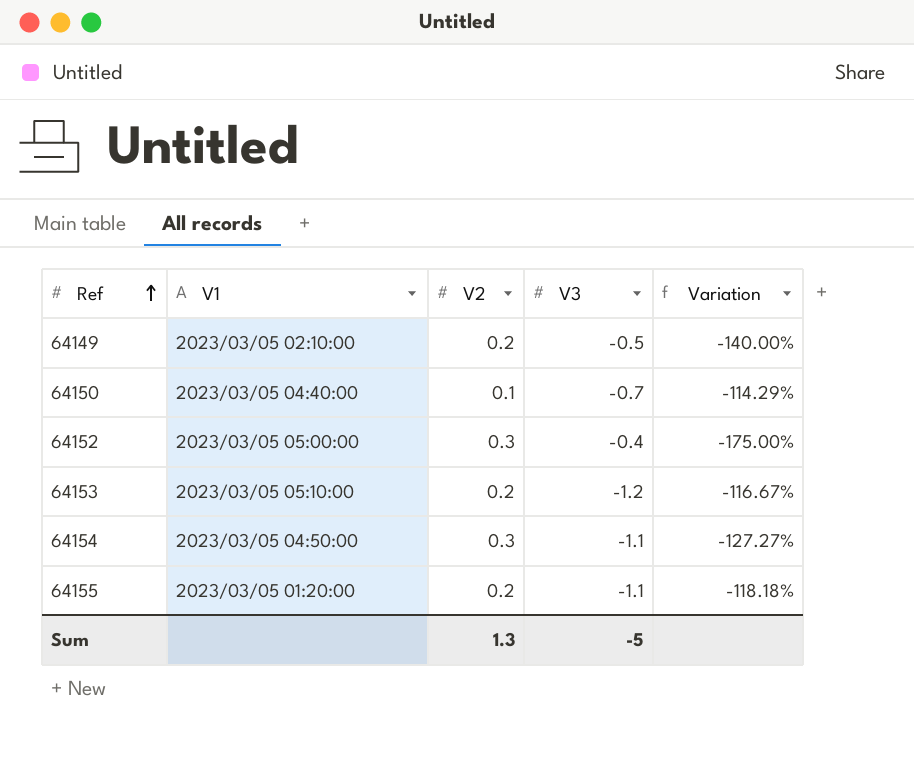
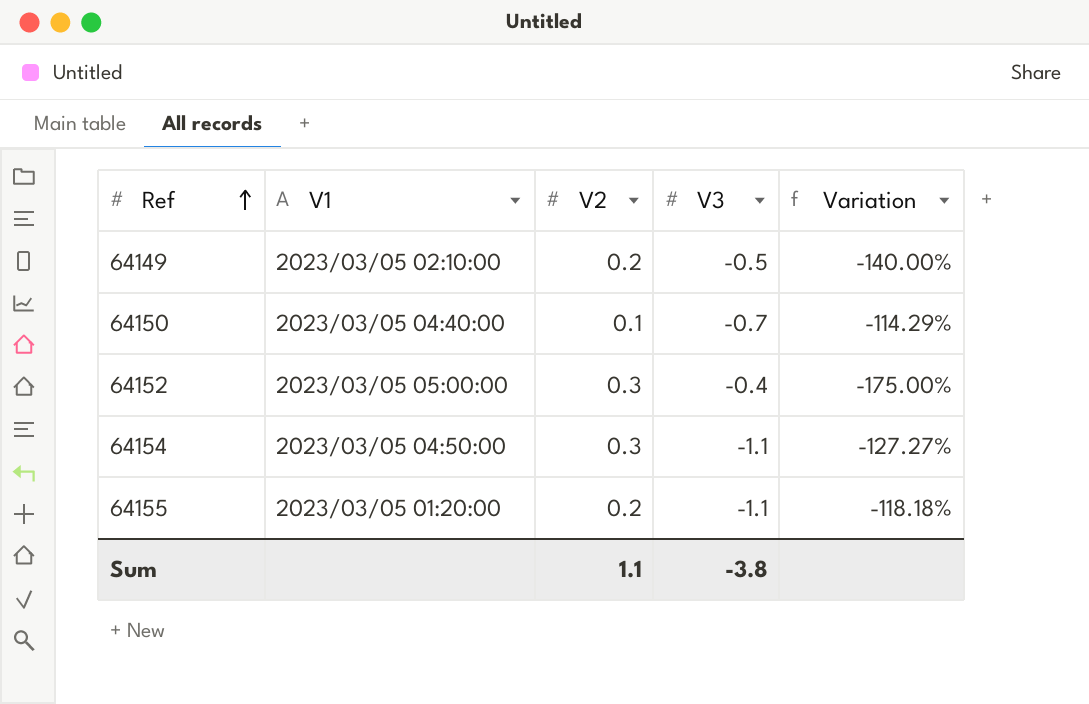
row 64153: 2023/03/05 05:10:00 | 0.2 | -1.2 | -116.67% -> none
Sum | V2: 1.3 -> 1.1
Sum | V3: -5 -> -3.8

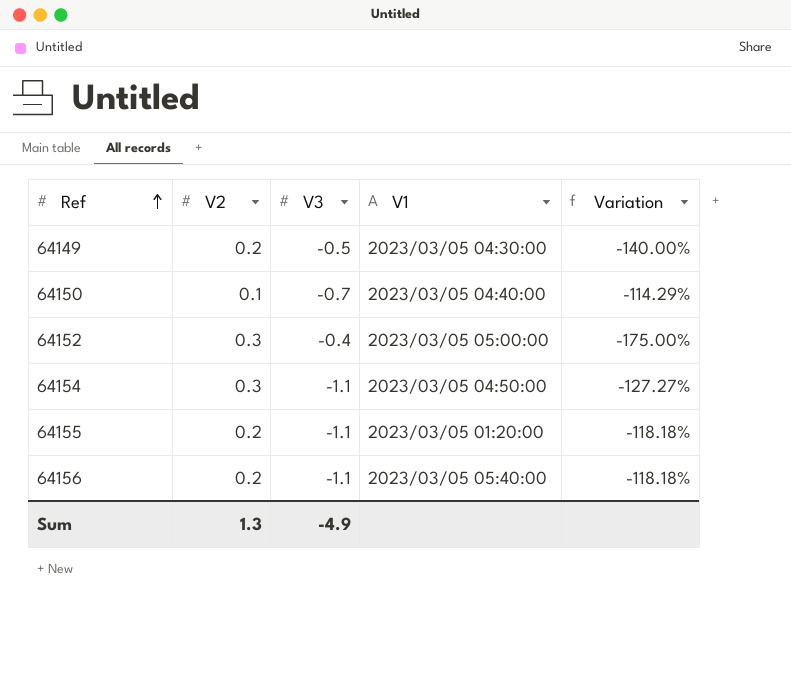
column V1 | position: 2 -> 4
64149 | V1: 2023/03/05 02:10:00 -> 2023/03/05 04:30:00
row 64156: none -> 0.2 | -1.1 | 2023/03/05 05:40:00 | -118.18%
Sum | V2: 1.1 -> 1.3
Sum | V3: -3.8 -> -4.9

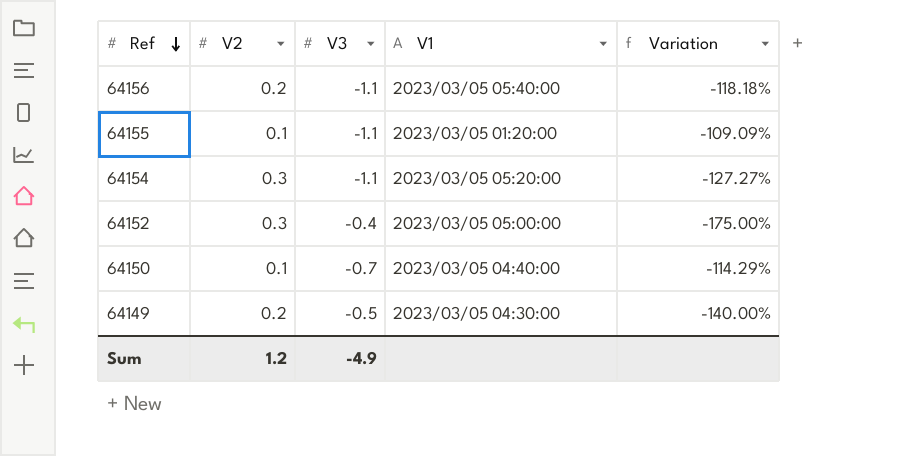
row order: Ref ascending -> Ref descending
64155 | V2: 0.2 -> 0.1
64155 | Variation: -118.18% -> -109.09%
64154 | V1: 2023/03/05 04:50:00 -> 2023/03/05 05:20:00
Sum | V2: 1.3 -> 1.2

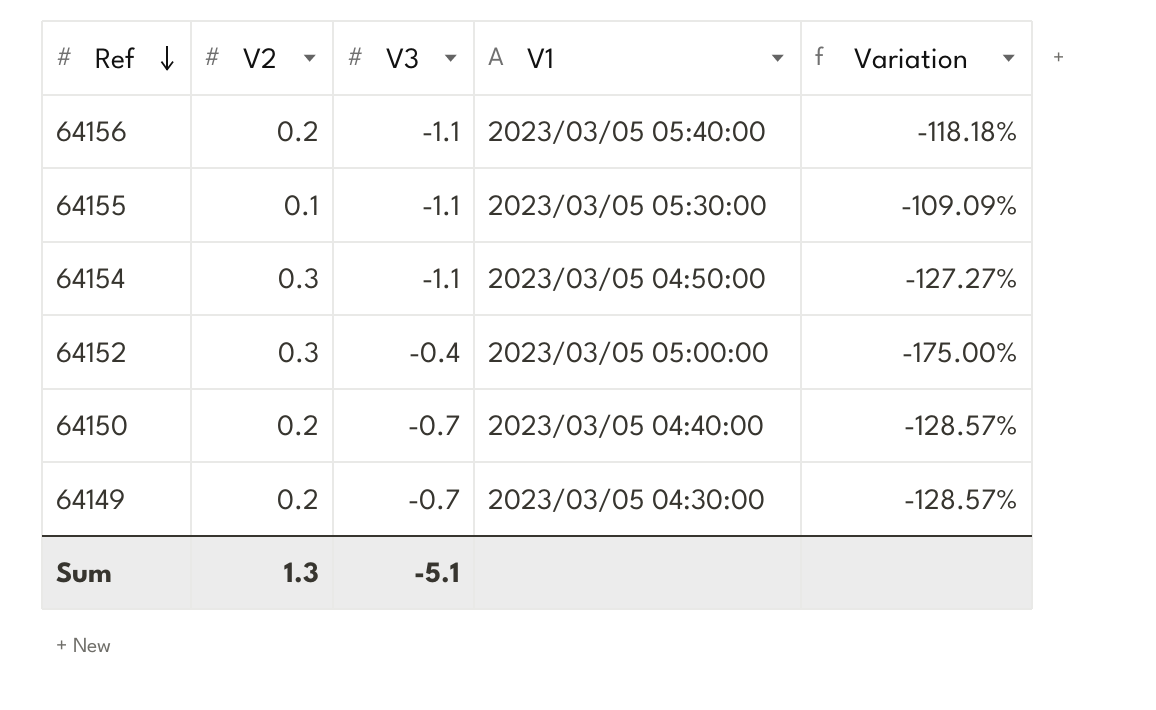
64155 | V1: 2023/03/05 01:20:00 -> 2023/03/05 05:30:00
64154 | V1: 2023/03/05 05:20:00 -> 2023/03/05 04:50:00
64150 | V2: 0.1 -> 0.2
64150 | Variation: -114.29% -> -128.57%
64149 | V3: -0.5 -> -0.7
64149 | Variation: -140.00% -> -128.57%
Sum | V2: 1.2 -> 1.3
Sum | V3: -4.9 -> -5.1

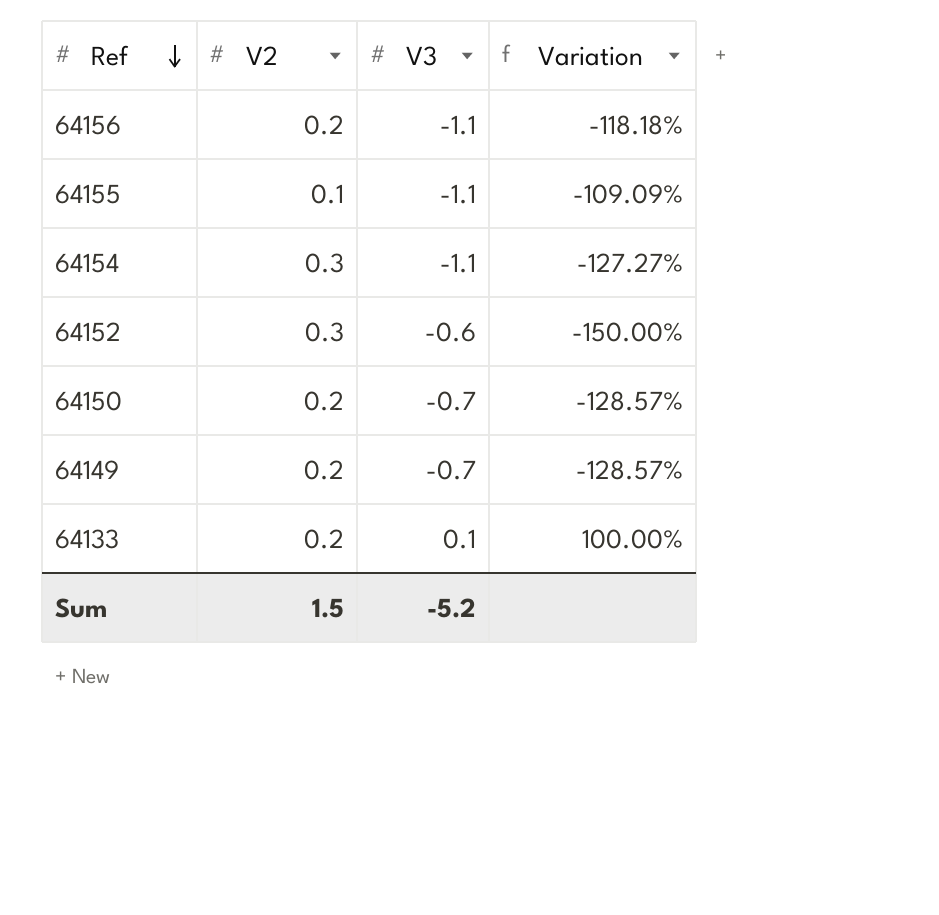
column V1 | position: 4 -> none
64152 | V3: -0.4 -> -0.6
64152 | Variation: -175.00% -> -150.00%
row 64133: none -> 0.2 | 0.1 | 100.00%
Sum | V2: 1.3 -> 1.5
Sum | V3: -5.1 -> -5.2

